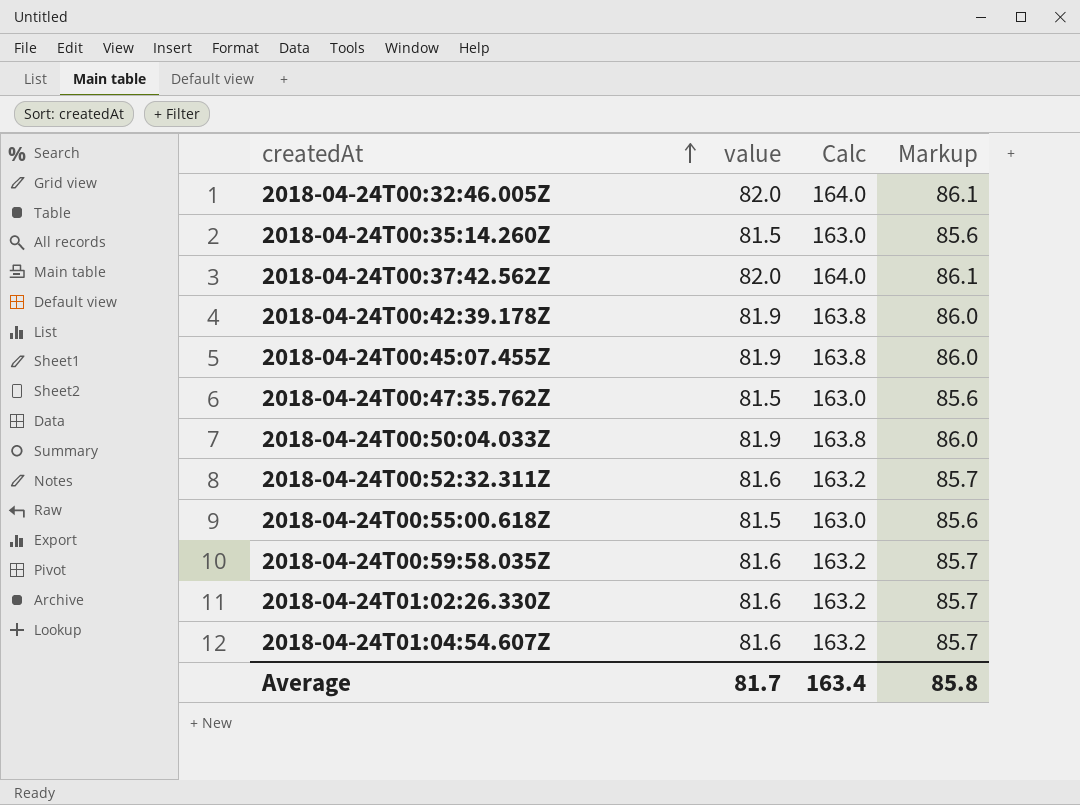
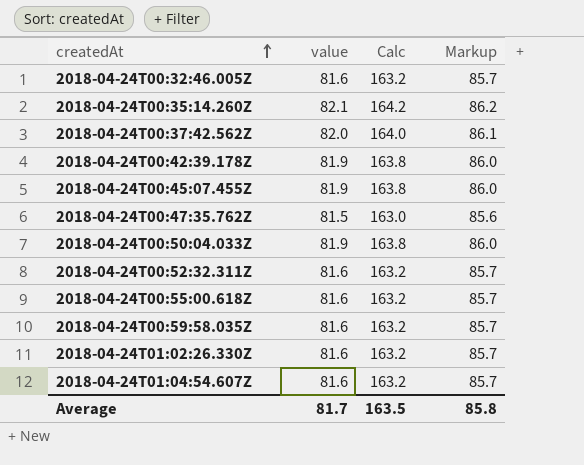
2018-04-24T00:32:46.005Z | value: 82.0 -> 81.6
2018-04-24T00:32:46.005Z | Calc: 164.0 -> 163.2
2018-04-24T00:32:46.005Z | Markup: 86.1 -> 85.7
2018-04-24T00:35:14.260Z | value: 81.5 -> 82.1
2018-04-24T00:35:14.260Z | Calc: 163.0 -> 164.2
2018-04-24T00:35:14.260Z | Markup: 85.6 -> 86.2
2018-04-24T00:55:00.618Z | value: 81.5 -> 81.6
2018-04-24T00:55:00.618Z | Calc: 163.0 -> 163.2
2018-04-24T00:55:00.618Z | Markup: 85.6 -> 85.7
Average | Calc: 163.4 -> 163.5

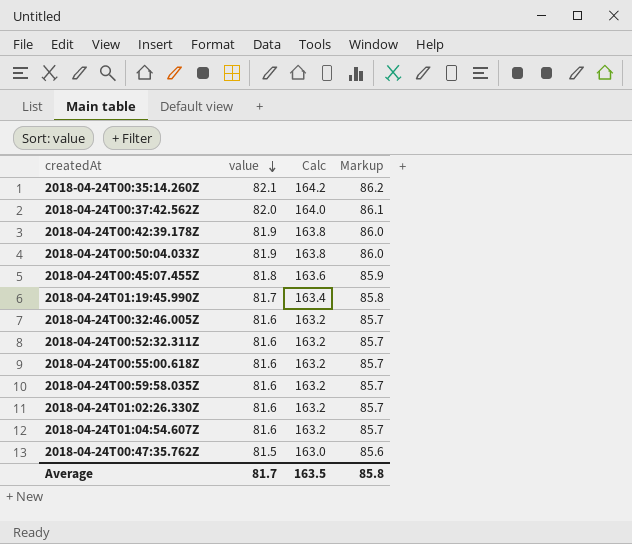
row order: createdAt ascending -> value descending
2018-04-24T00:45:07.455Z | value: 81.9 -> 81.8
2018-04-24T00:45:07.455Z | Calc: 163.8 -> 163.6
2018-04-24T00:45:07.455Z | Markup: 86.0 -> 85.9
row 2018-04-24T01:19:45.990Z: none -> 81.7 | 163.4 | 85.8

